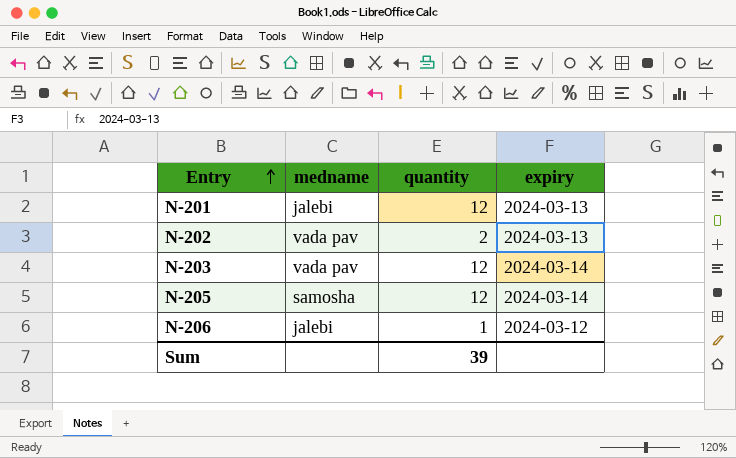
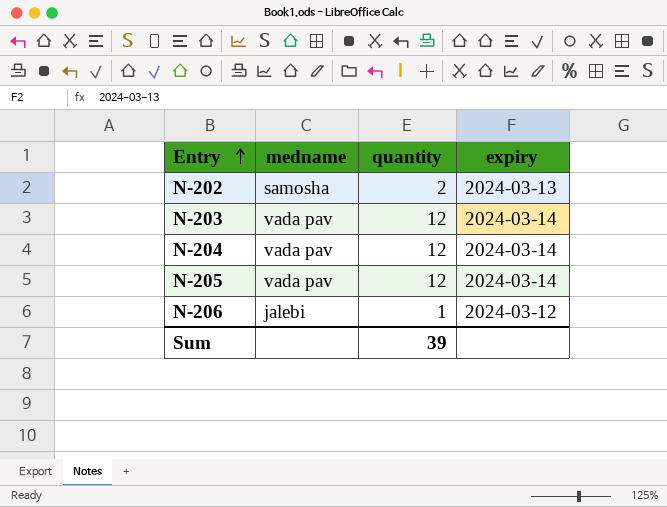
row N-201: jalebi | 12 | 2024-03-13 -> none
N-202 | medname: vada pav -> samosha
row N-204: none -> vada pav | 12 | 2024-03-14
N-205 | medname: samosha -> vada pav

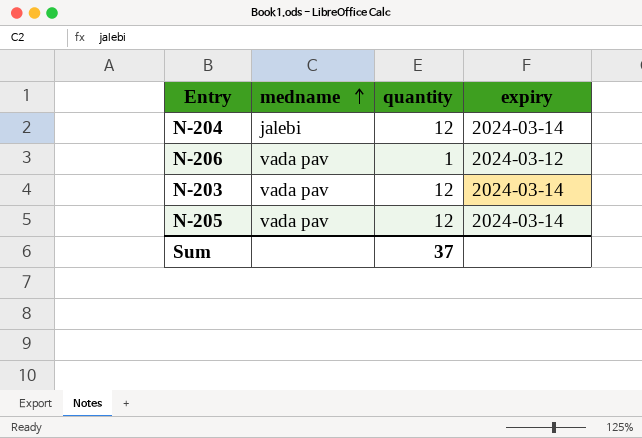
row order: Entry ascending -> medname ascending
row N-202: samosha | 2 | 2024-03-13 -> none
N-204 | medname: vada pav -> jalebi
N-206 | medname: jalebi -> vada pav
Sum | quantity: 39 -> 37

